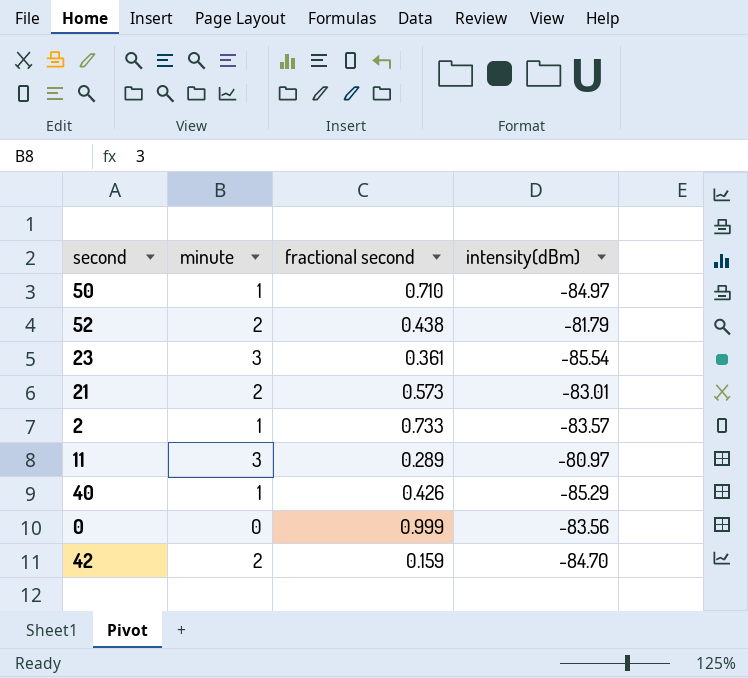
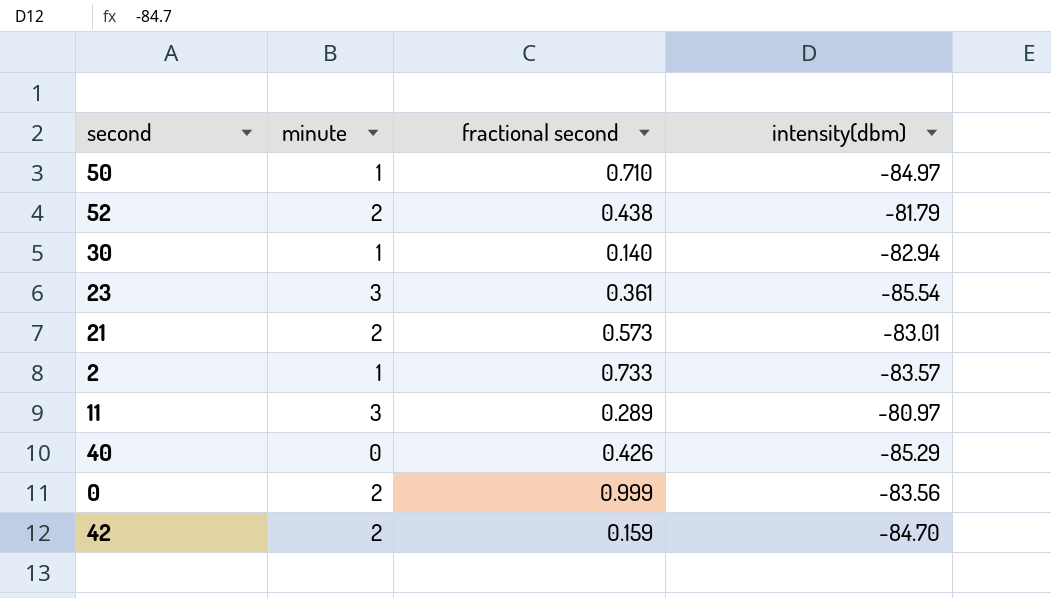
column name: intensity(dBm) -> intensity(dbm)
row 30: none -> 1 | 0.140 | -82.94
40 | minute: 1 -> 0
0 | minute: 0 -> 2

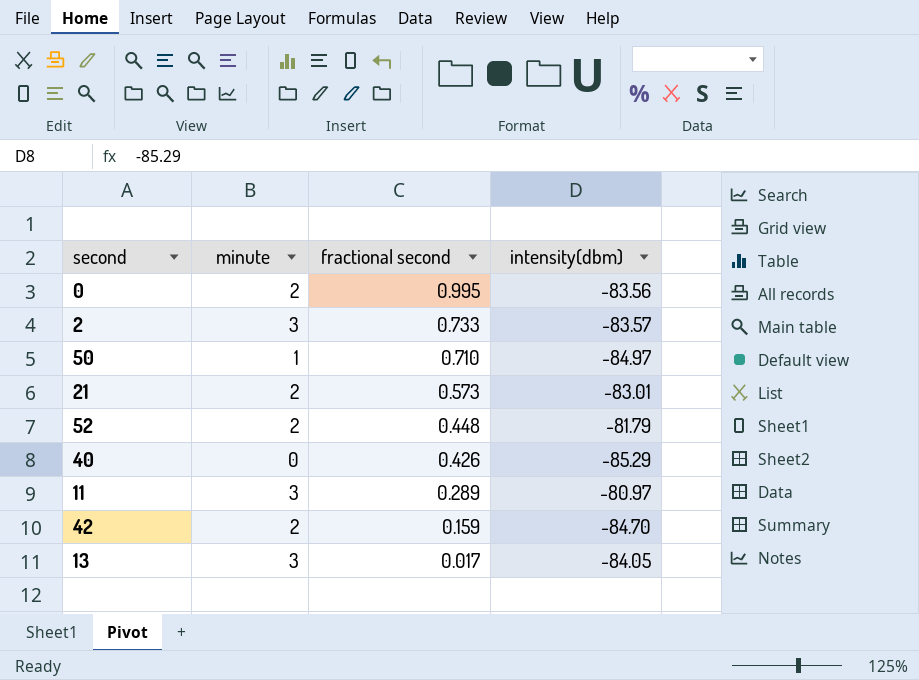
row order: none -> fractional second descending
row 30: 1 | 0.140 | -82.94 -> none
row 23: 3 | 0.361 | -85.54 -> none
0 | fractional second: 0.999 -> 0.995
2 | minute: 1 -> 3
52 | fractional second: 0.438 -> 0.448
row 13: none -> 3 | 0.017 | -84.05

